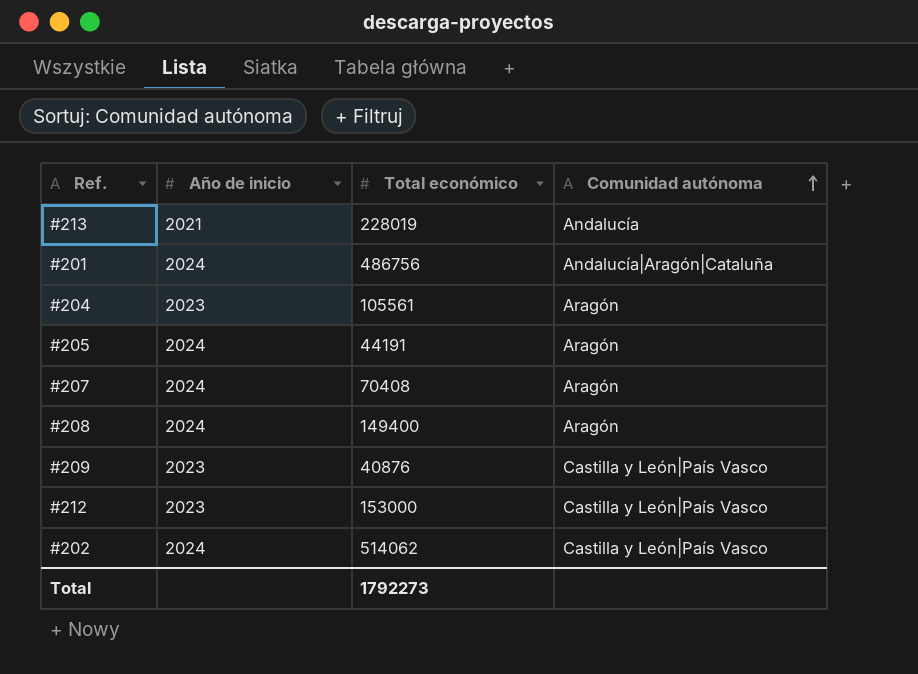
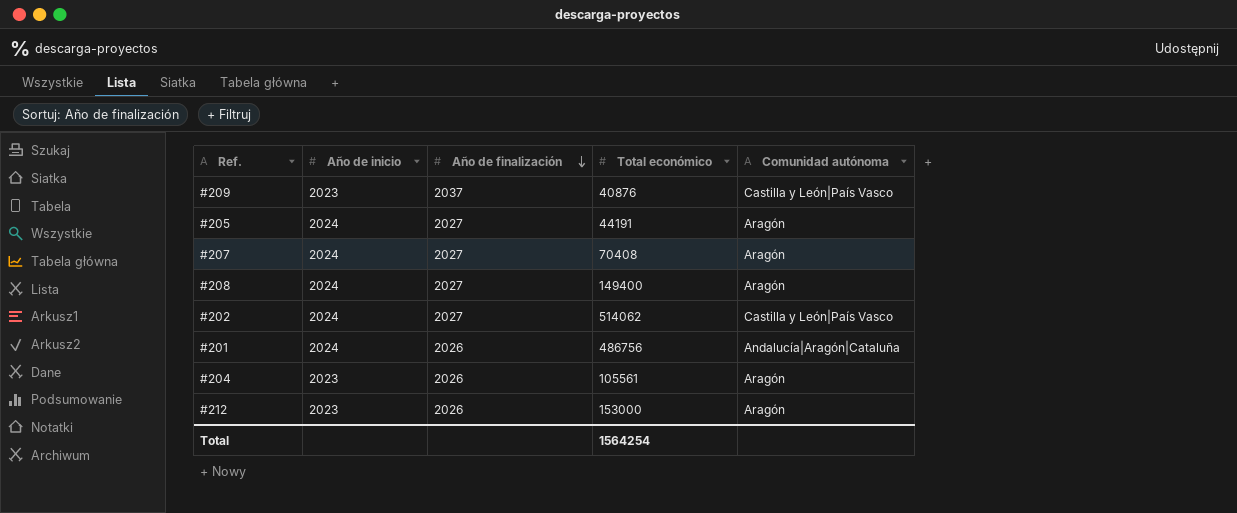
row order: Comunidad autónoma ascending -> Año de finalización descending
column Año de finalización | position: none -> 3
row #213: 2021 | 228019 | Andalucía -> none
#212 | Comunidad autónoma: Castilla y León|País Vasco -> Aragón
Total | Total económico: 1792273 -> 1564254

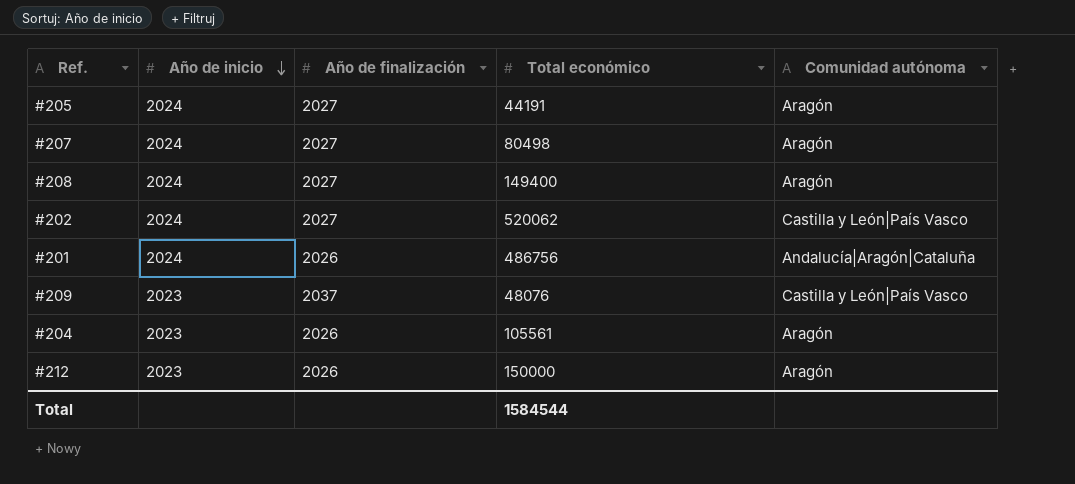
row order: Año de finalización descending -> Año de inicio descending
#207 | Total económico: 70408 -> 80498
#202 | Total económico: 514062 -> 520062
#209 | Total económico: 40876 -> 48076
#212 | Total económico: 153000 -> 150000
Total | Total económico: 1564254 -> 1584544

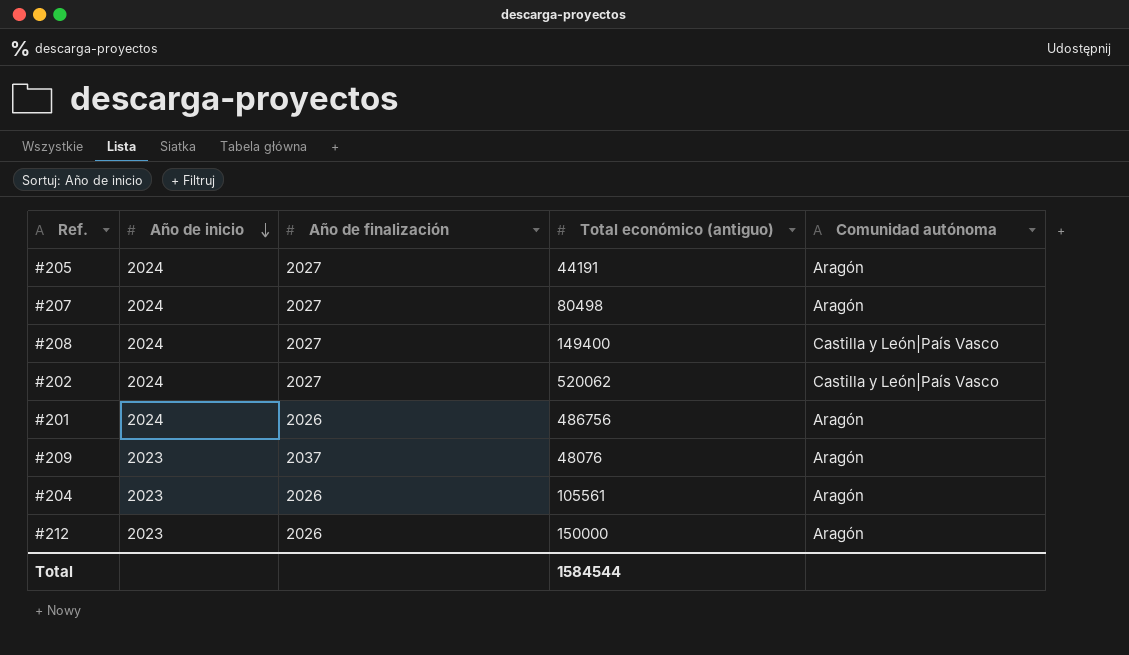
column name: Total económico -> Total económico (antiguo)
#208 | Comunidad autónoma: Aragón -> Castilla y León|País Vasco
#201 | Comunidad autónoma: Andalucía|Aragón|Cataluña -> Aragón
#209 | Comunidad autónoma: Castilla y León|País Vasco -> Aragón

